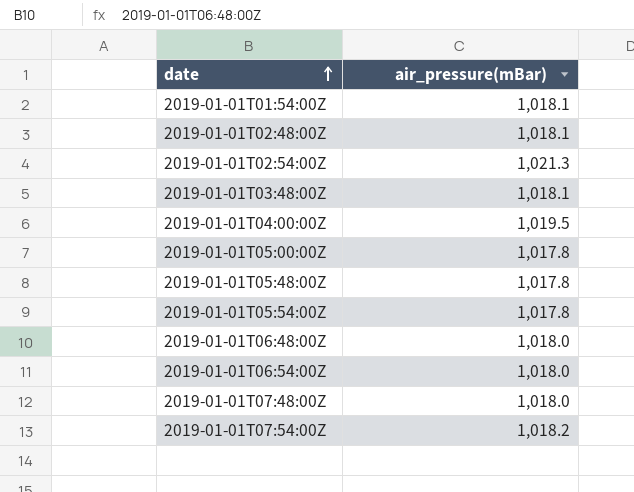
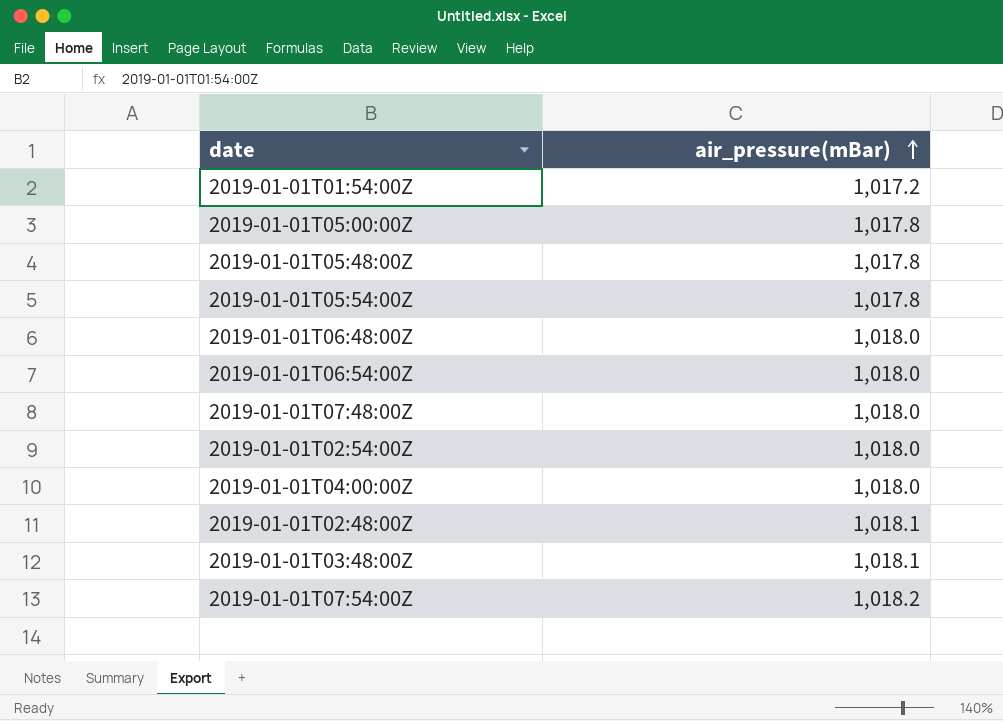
row order: date ascending -> air_pressure(mBar) ascending
2019-01-01T01:54:00Z | air_pressure(mBar): 1,018.1 -> 1,017.2
2019-01-01T02:54:00Z | air_pressure(mBar): 1,021.3 -> 1,018.0
2019-01-01T04:00:00Z | air_pressure(mBar): 1,019.5 -> 1,018.0

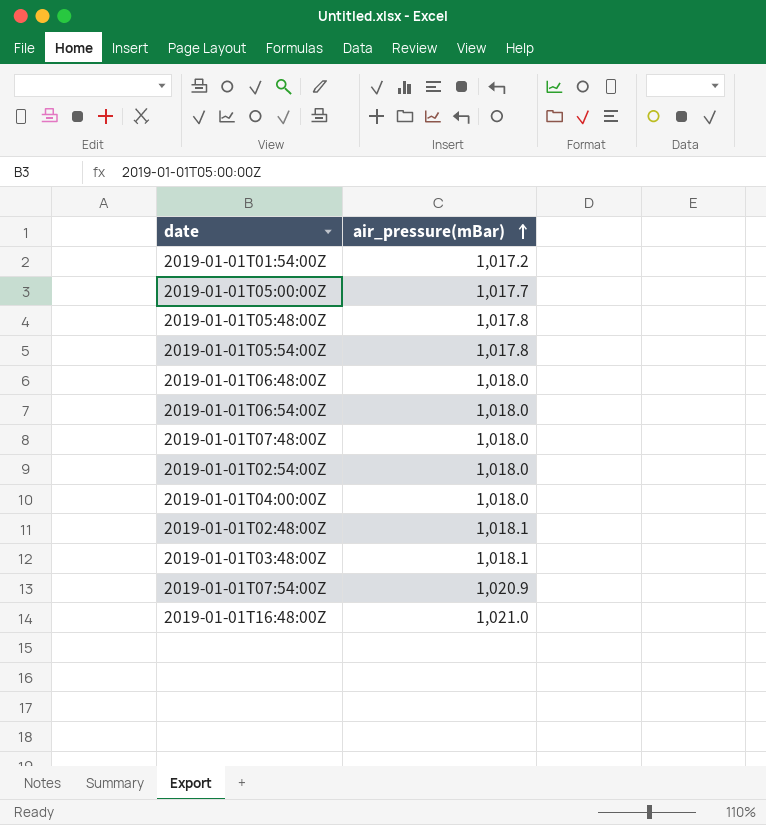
2019-01-01T05:00:00Z | air_pressure(mBar): 1,017.8 -> 1,017.7
2019-01-01T07:54:00Z | air_pressure(mBar): 1,018.2 -> 1,020.9
row 2019-01-01T16:48:00Z: none -> 1,021.0

